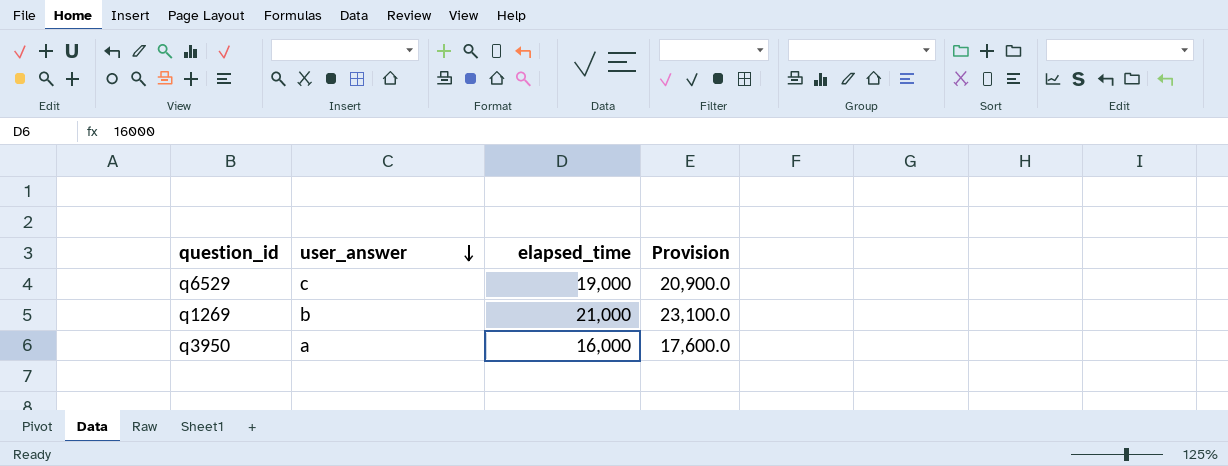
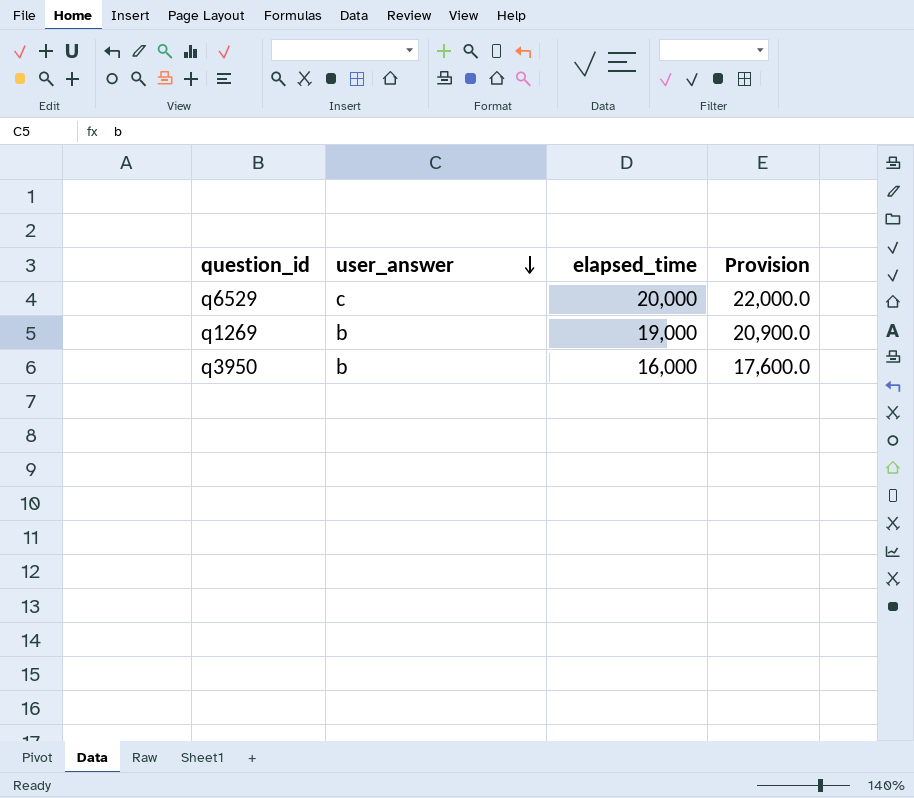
q6529 | elapsed_time: 19,000 -> 20,000
q6529 | Provision: 20,900.0 -> 22,000.0
q1269 | elapsed_time: 21,000 -> 19,000
q1269 | Provision: 23,100.0 -> 20,900.0
q3950 | user_answer: a -> b

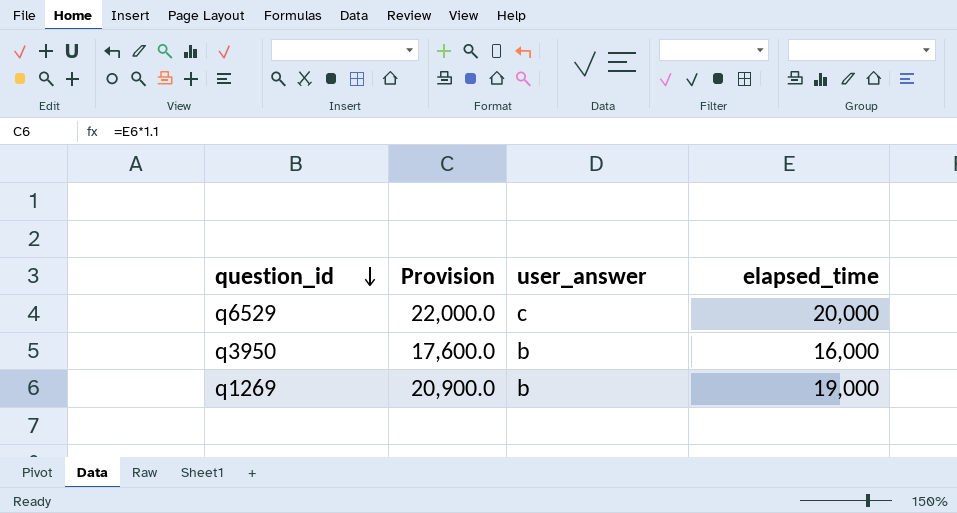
row order: user_answer descending -> question_id descending
column Provision | position: 4 -> 2

